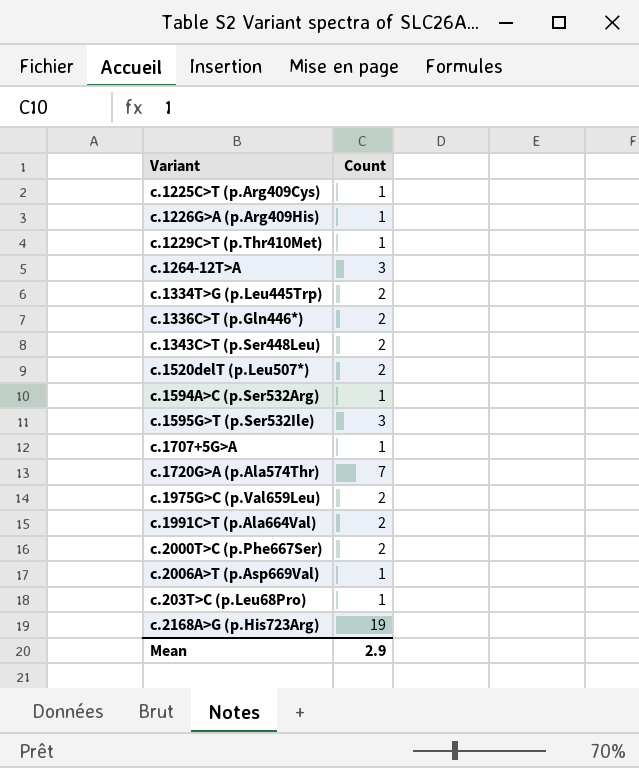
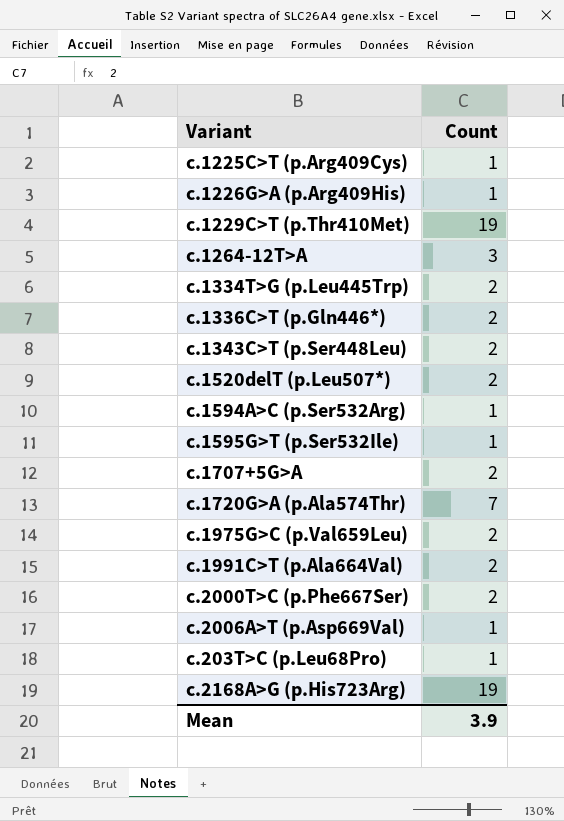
c.1229C>T (p.Thr410Met) | Count: 1 -> 19
c.1595G>T (p.Ser532Ile) | Count: 3 -> 1
c.1707+5G>A | Count: 1 -> 2
Mean | Count: 2.9 -> 3.9

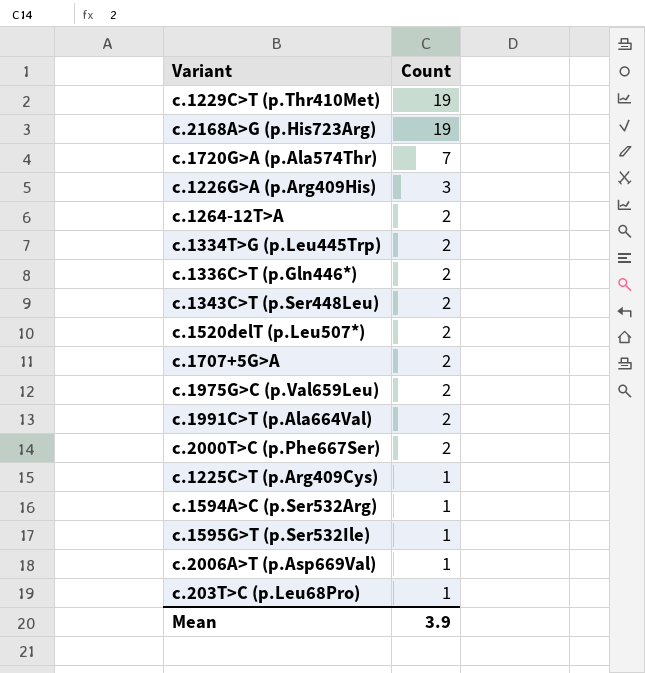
row order: none -> Count descending
c.1226G>A (p.Arg409His) | Count: 1 -> 3
c.1264-12T>A | Count: 3 -> 2

